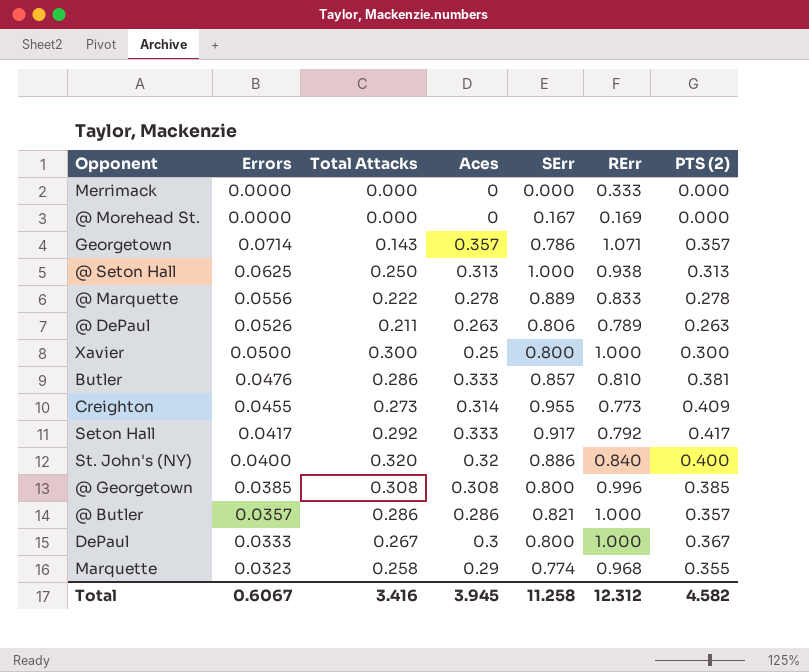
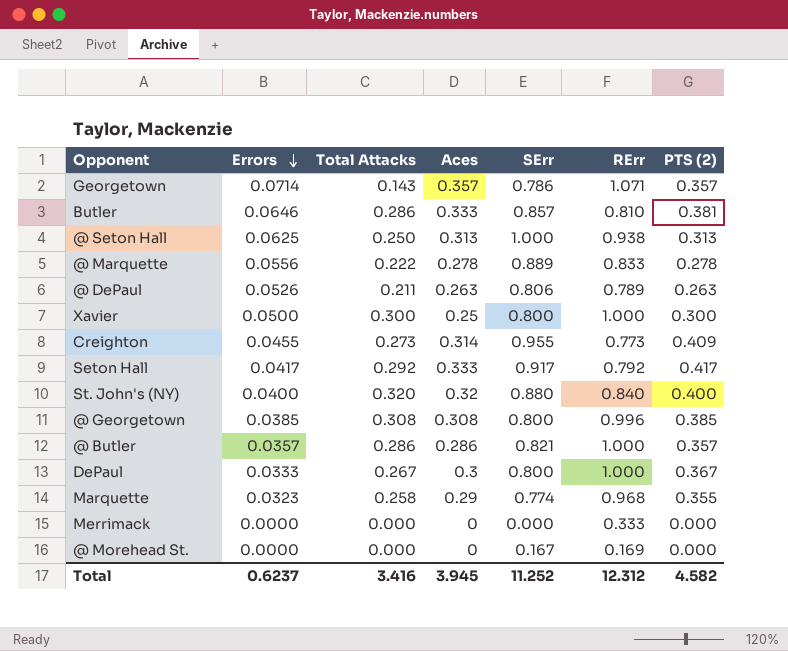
row order: none -> Errors descending
Butler | Errors: 0.0476 -> 0.0646
St. John's (NY) | SErr: 0.886 -> 0.880
Total | Errors: 0.6067 -> 0.6237
Total | SErr: 11.258 -> 11.252

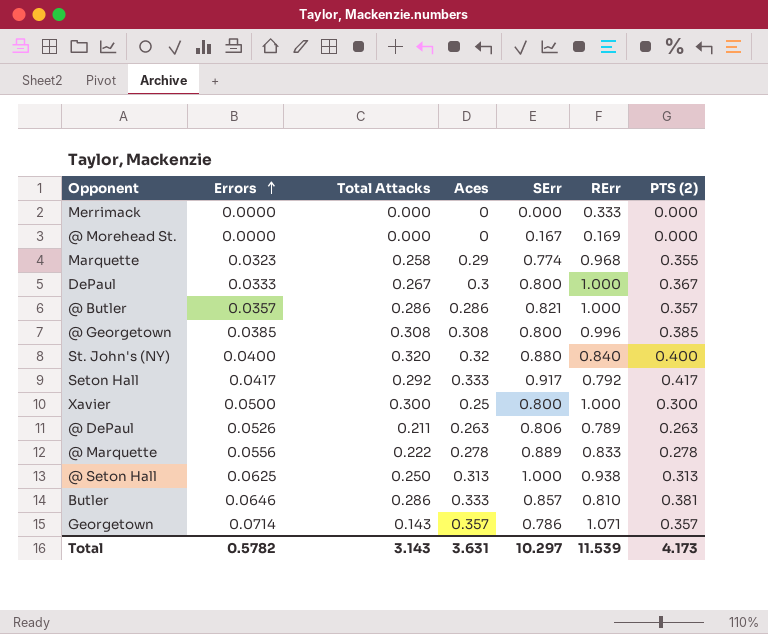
row order: Errors descending -> Errors ascending
row Creighton: 0.0455 | 0.273 | 0.314 | 0.955 | 0.773 | 0.409 -> none
Total | Errors: 0.6237 -> 0.5782
Total | Total Attacks: 3.416 -> 3.143
Total | Aces: 3.945 -> 3.631
Total | SErr: 11.252 -> 10.297
Total | RErr: 12.312 -> 11.539
Total | PTS (2): 4.582 -> 4.173

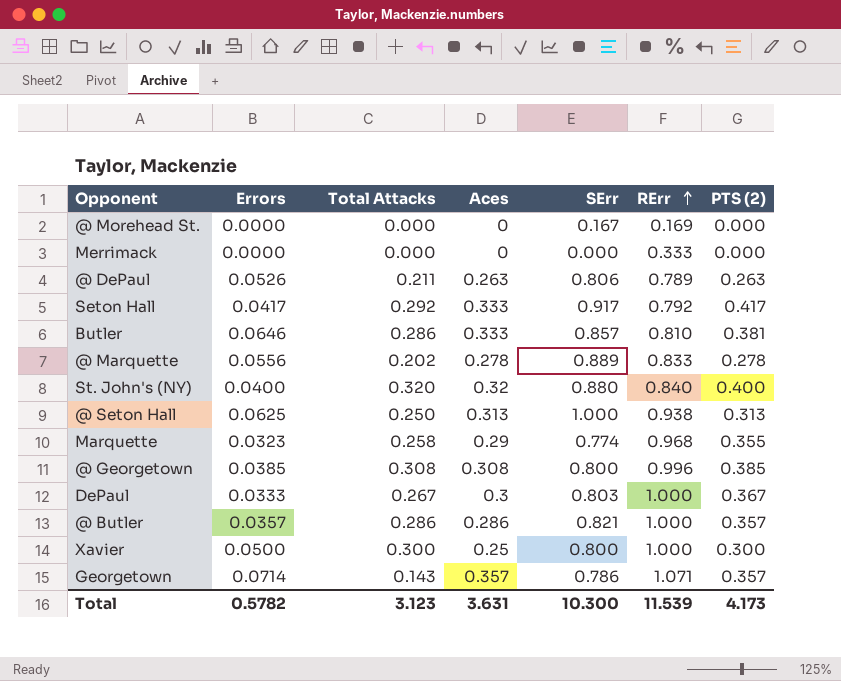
row order: Errors ascending -> RErr ascending
@ Marquette | Total Attacks: 0.222 -> 0.202
DePaul | SErr: 0.800 -> 0.803
Total | Total Attacks: 3.143 -> 3.123
Total | SErr: 10.297 -> 10.300

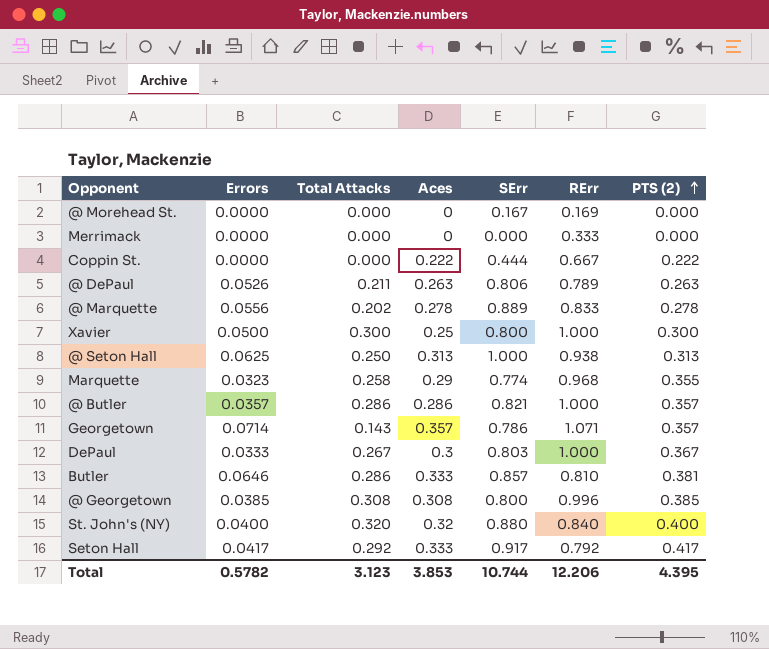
row order: RErr ascending -> PTS (2) ascending
row Coppin St.: none -> 0.0000 | 0.000 | 0.222 | 0.444 | 0.667 | 0.222
Total | Aces: 3.631 -> 3.853
Total | SErr: 10.300 -> 10.744
Total | RErr: 11.539 -> 12.206
Total | PTS (2): 4.173 -> 4.395

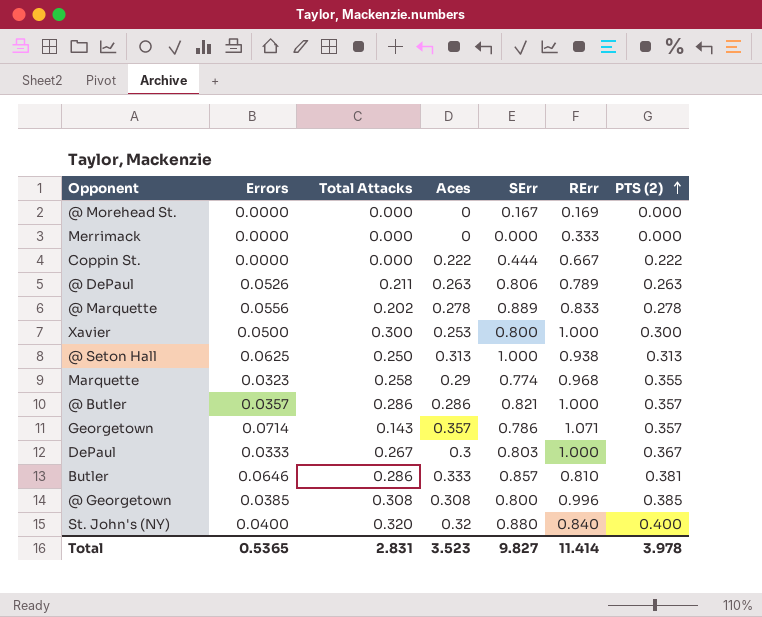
row Seton Hall: 0.0417 | 0.292 | 0.333 | 0.917 | 0.792 | 0.417 -> none
Xavier | Aces: 0.25 -> 0.253
Total | Errors: 0.5782 -> 0.5365
Total | Total Attacks: 3.123 -> 2.831
Total | Aces: 3.853 -> 3.523
Total | SErr: 10.744 -> 9.827
Total | RErr: 12.206 -> 11.414
Total | PTS (2): 4.395 -> 3.978

